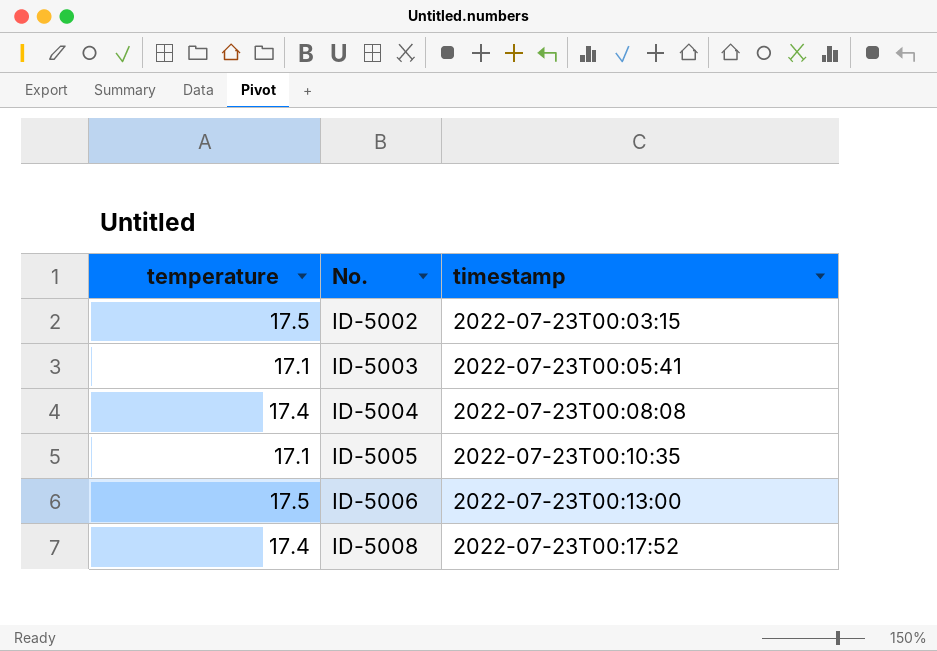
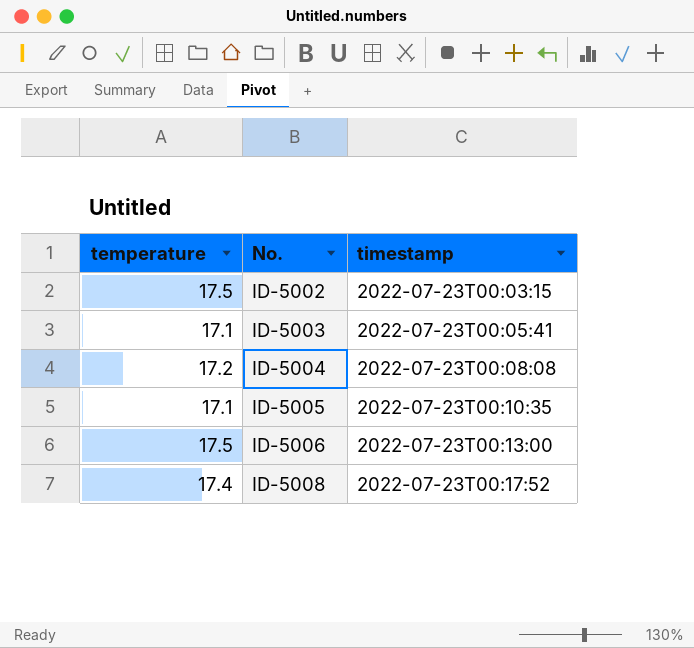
ID-5004 | temperature: 17.4 -> 17.2

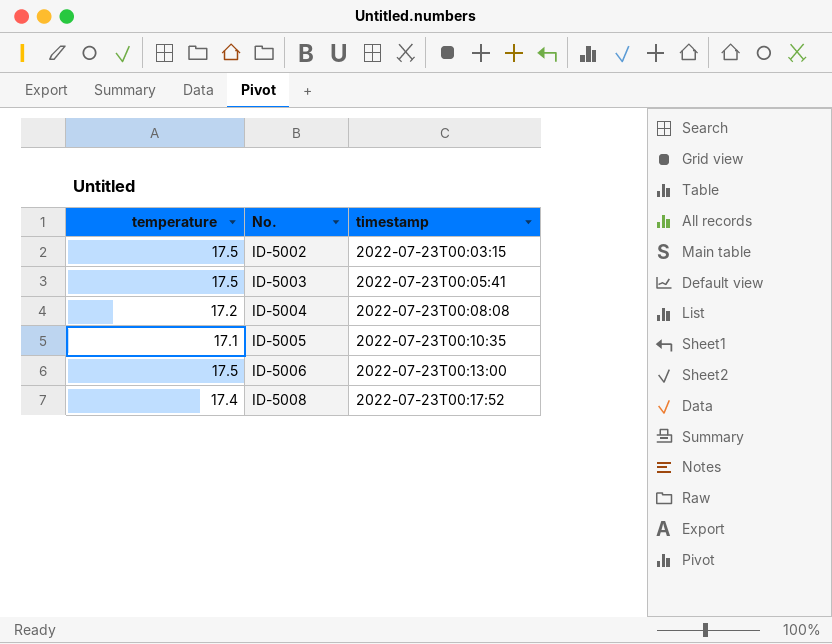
ID-5003 | temperature: 17.1 -> 17.5

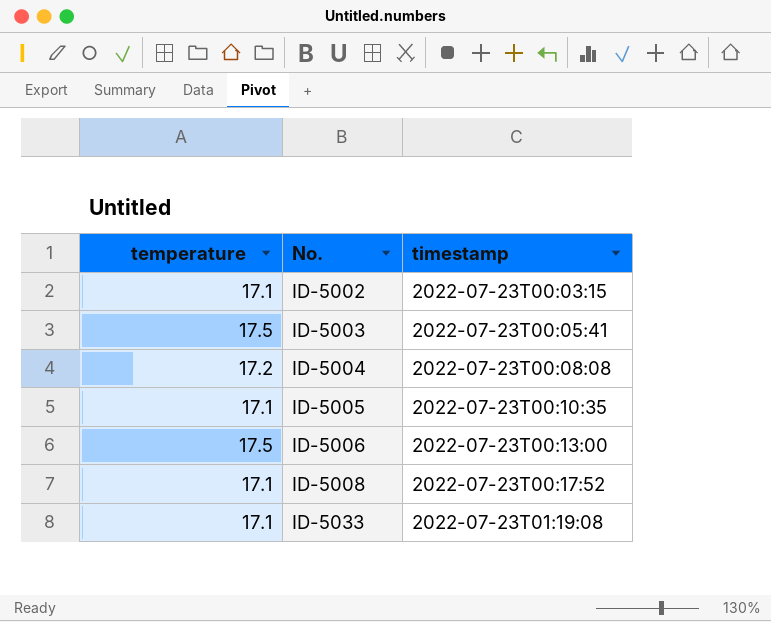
ID-5002 | temperature: 17.5 -> 17.1
ID-5008 | temperature: 17.4 -> 17.1
row ID-5033: none -> 17.1 | 2022-07-23T01:19:08

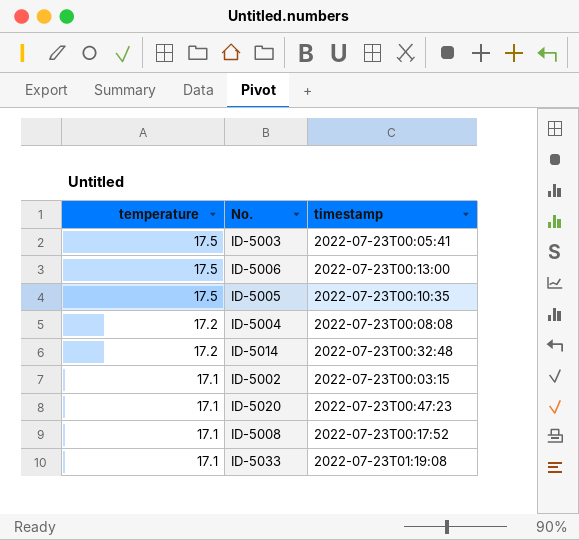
row order: No. ascending -> temperature descending
ID-5005 | temperature: 17.1 -> 17.5
row ID-5014: none -> 17.2 | 2022-07-23T00:32:48
row ID-5020: none -> 17.1 | 2022-07-23T00:47:23

